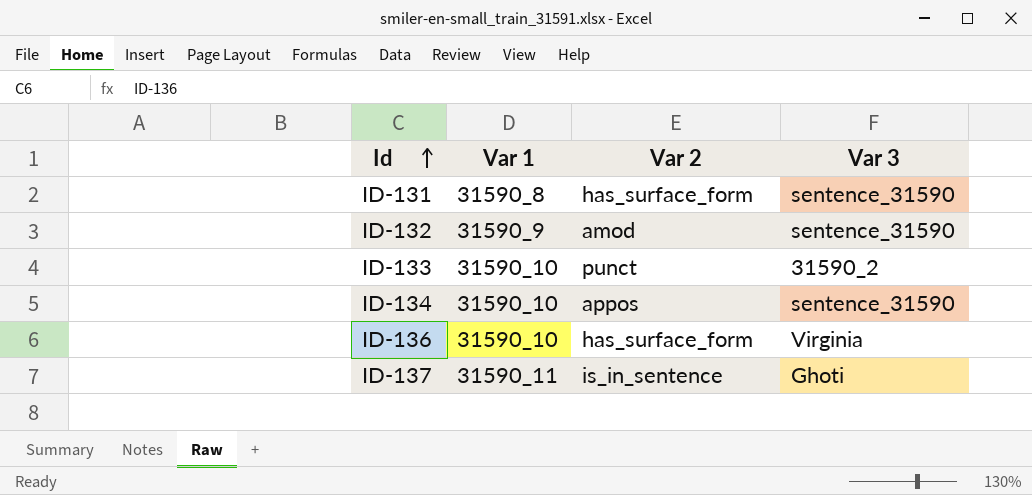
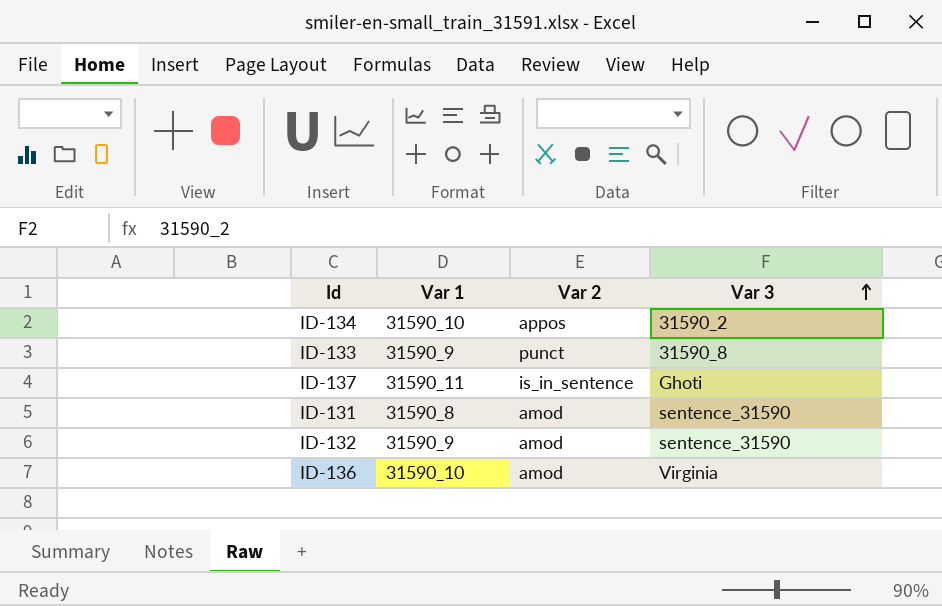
row order: Id ascending -> Var 3 ascending
ID-134 | Var 3: sentence_31590 -> 31590_2
ID-133 | Var 1: 31590_10 -> 31590_9
ID-133 | Var 3: 31590_2 -> 31590_8
ID-131 | Var 2: has_surface_form -> amod
ID-136 | Var 2: has_surface_form -> amod

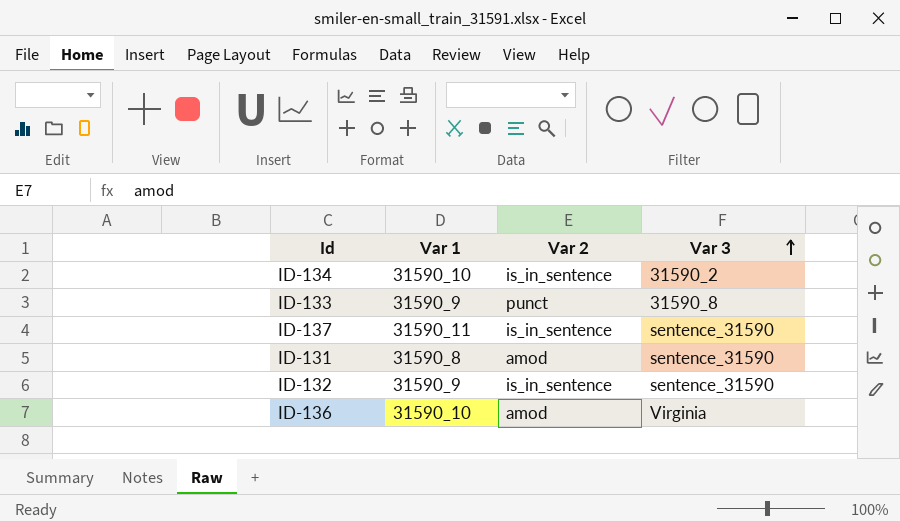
ID-134 | Var 2: appos -> is_in_sentence
ID-137 | Var 3: Ghoti -> sentence_31590
ID-132 | Var 2: amod -> is_in_sentence

